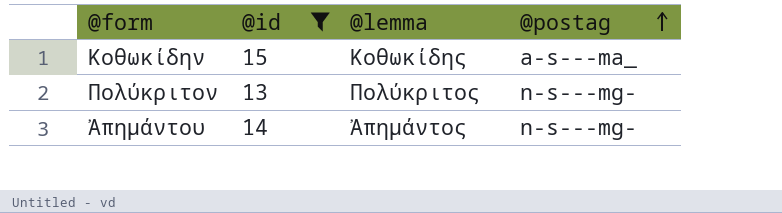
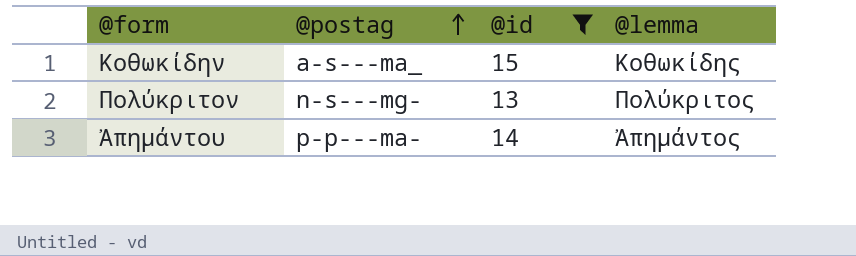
column @postag | position: 4 -> 2
Ἀπημάντου | @postag: n-s---mg- -> p-p---ma-

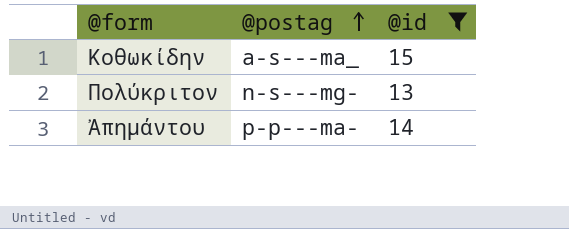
column @lemma | position: 4 -> none

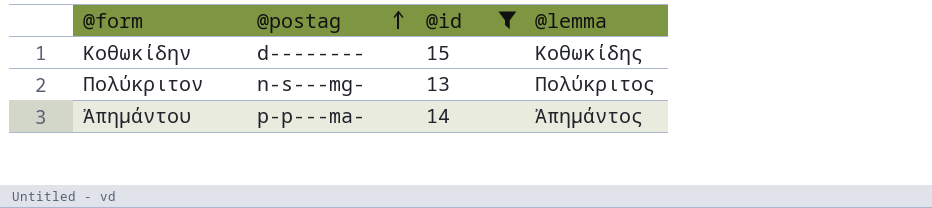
column @lemma | position: none -> 4
Κοθωκίδην | @postag: a-s---ma_ -> d--------

